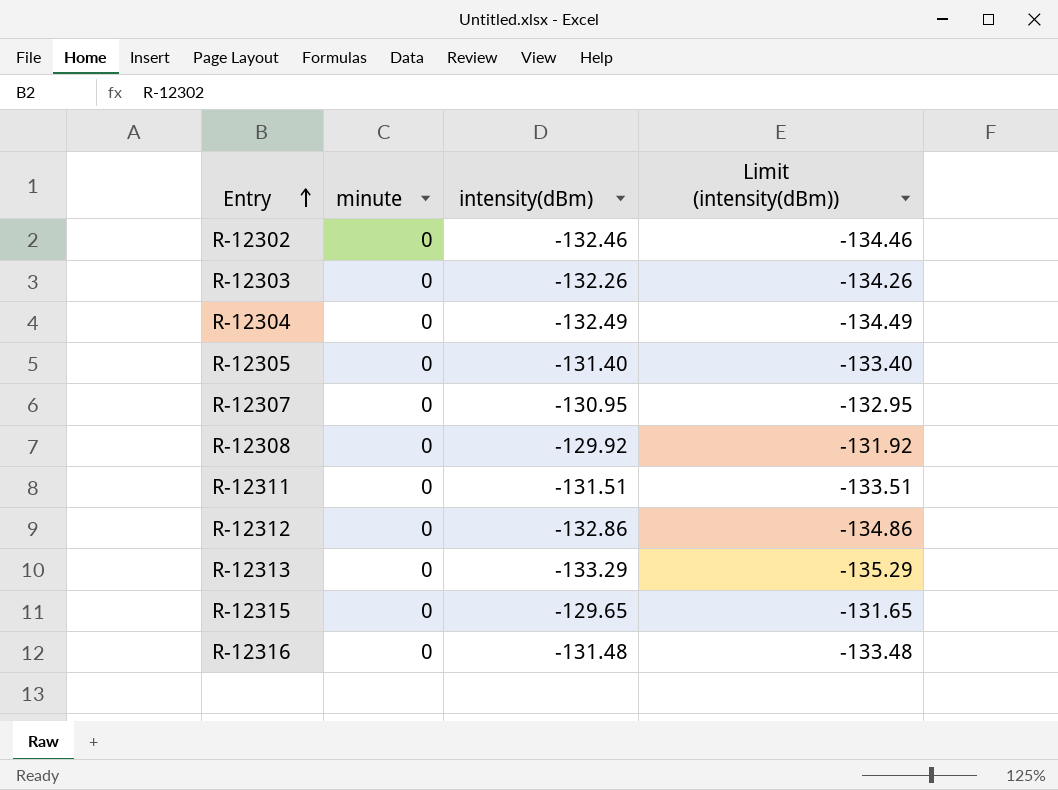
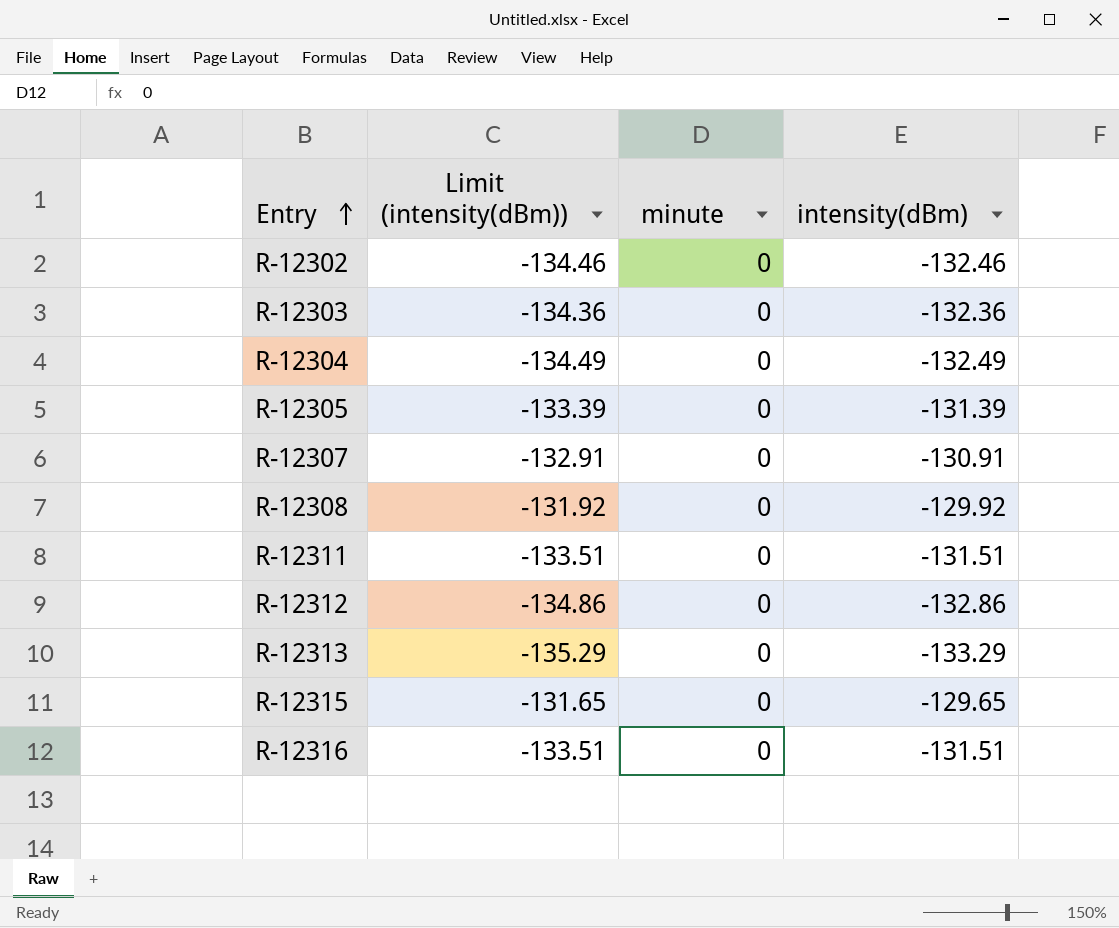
column Limit (intensity(dBm)) | position: 4 -> 2
R-12303 | Limit (intensity(dBm)): -134.26 -> -134.36
R-12303 | intensity(dBm): -132.26 -> -132.36
R-12305 | Limit (intensity(dBm)): -133.40 -> -133.39
R-12305 | intensity(dBm): -131.40 -> -131.39
R-12307 | Limit (intensity(dBm)): -132.95 -> -132.91
R-12307 | intensity(dBm): -130.95 -> -130.91
R-12316 | Limit (intensity(dBm)): -133.48 -> -133.51
R-12316 | intensity(dBm): -131.48 -> -131.51

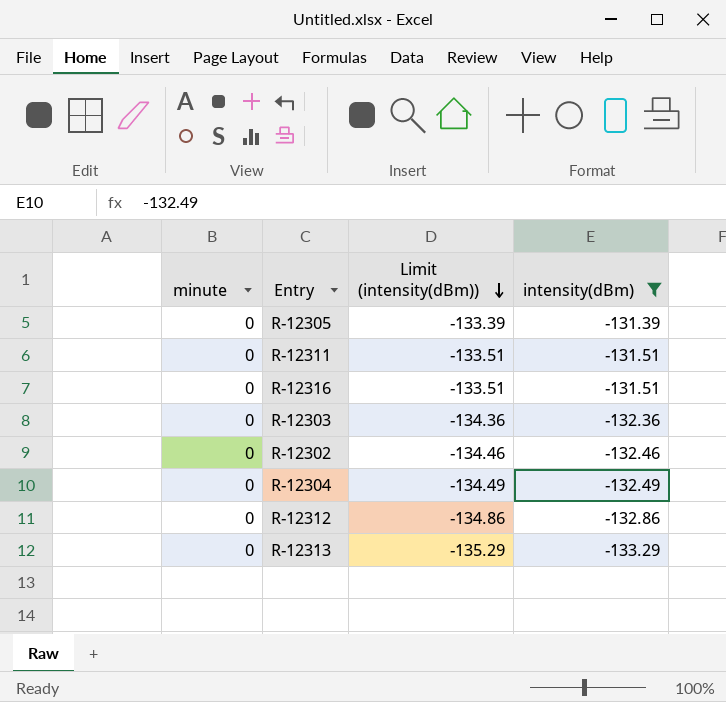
filter: none -> intensity(dBm) <= -131.39
row order: Entry ascending -> Limit (intensity(dBm)) descending
column minute | position: 3 -> 1

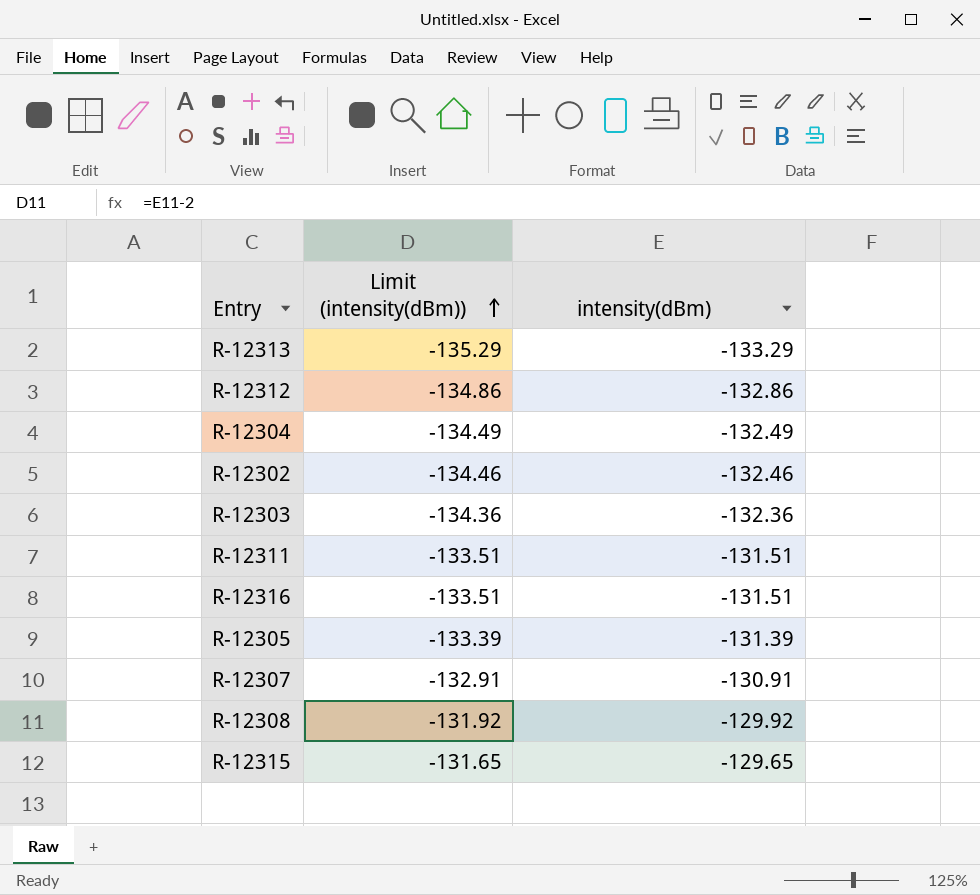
filter: intensity(dBm) <= -131.39 -> none
row order: Limit (intensity(dBm)) descending -> Limit (intensity(dBm)) ascending
column minute | position: 1 -> none

